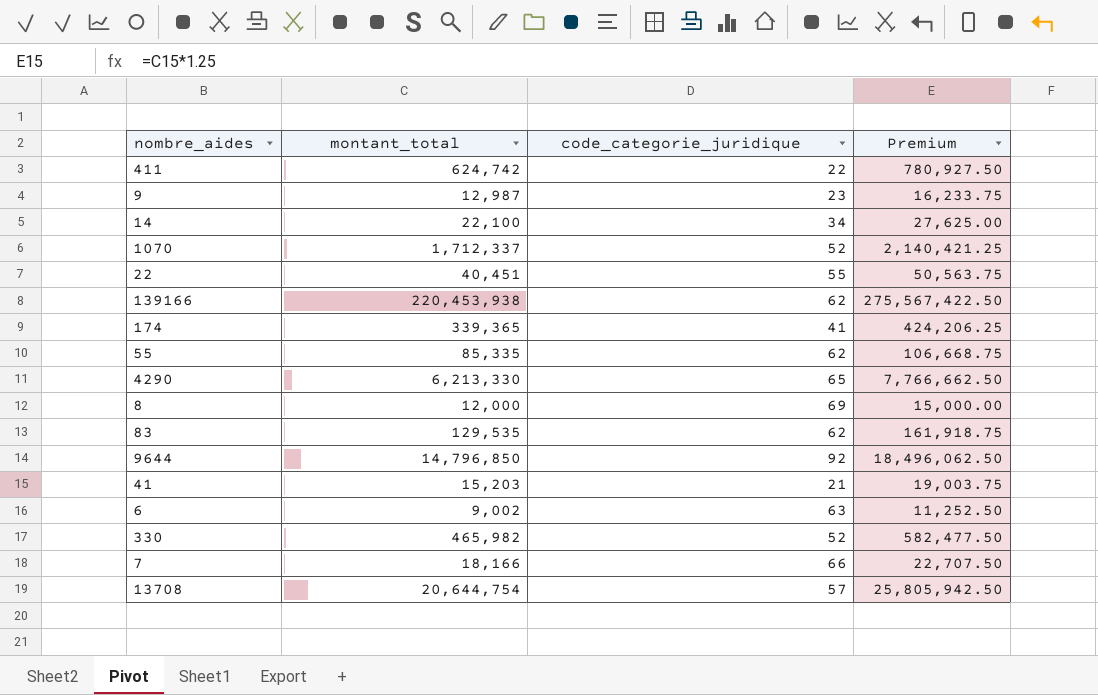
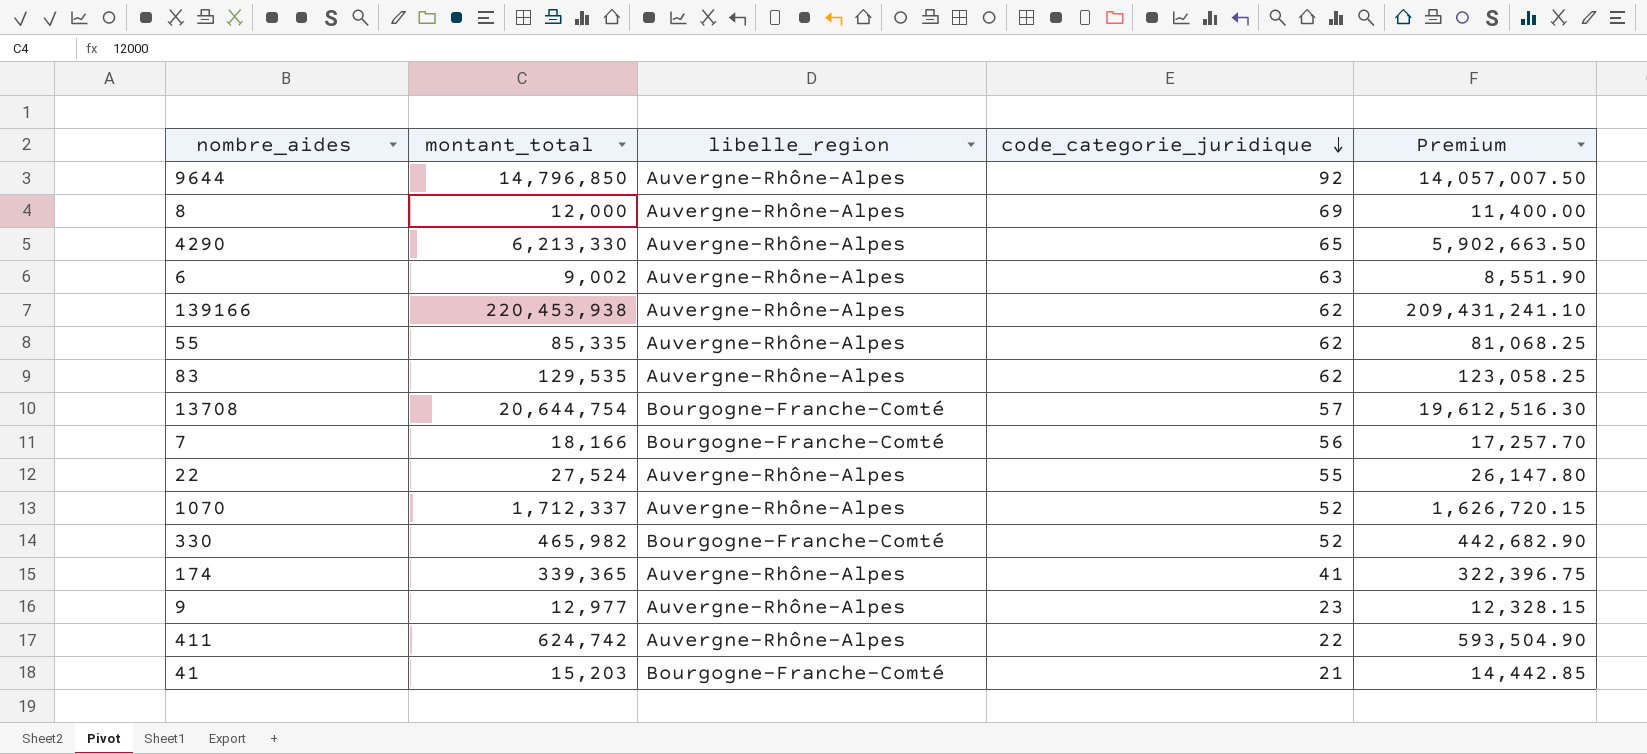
row order: none -> code_categorie_juridique descending
column libelle_region | position: none -> 3
column Premium | formula: [montant_total] * 1.25 -> [montant_total] * 0.95
row 14: 22,100 | 34 | 27,625.00 -> none
7 | code_categorie_juridique: 66 -> 56
22 | montant_total: 40,451 -> 27,524
9 | montant_total: 12,987 -> 12,977

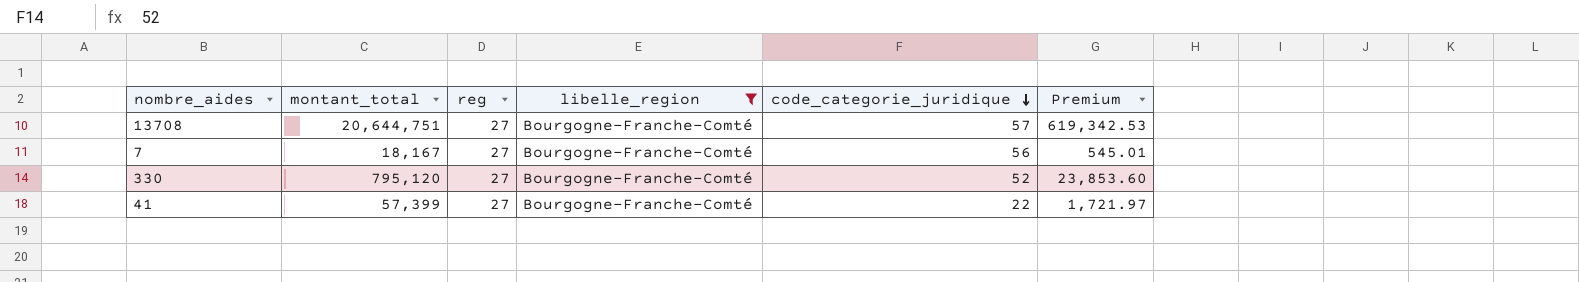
filter: none -> libelle_region = Bourgogne-Franche-Comté
column reg | position: none -> 3
column Premium | formula: [montant_total] * 0.95 -> [montant_total] * 0.03
13708 | montant_total: 20,644,754 -> 20,644,751
7 | montant_total: 18,166 -> 18,167
330 | montant_total: 465,982 -> 795,120
41 | montant_total: 15,203 -> 57,399
41 | code_categorie_juridique: 21 -> 22

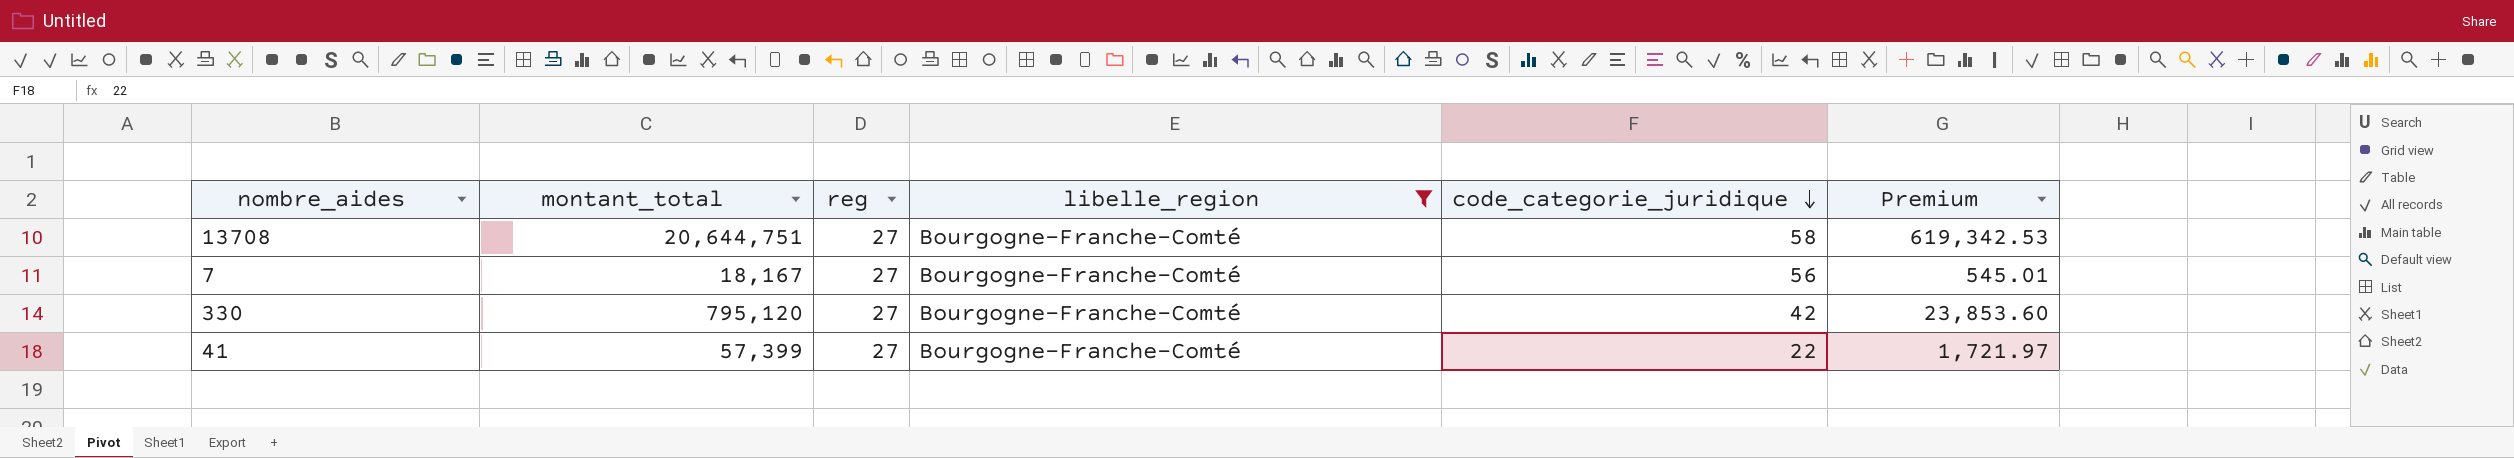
13708 | code_categorie_juridique: 57 -> 58
330 | code_categorie_juridique: 52 -> 42

